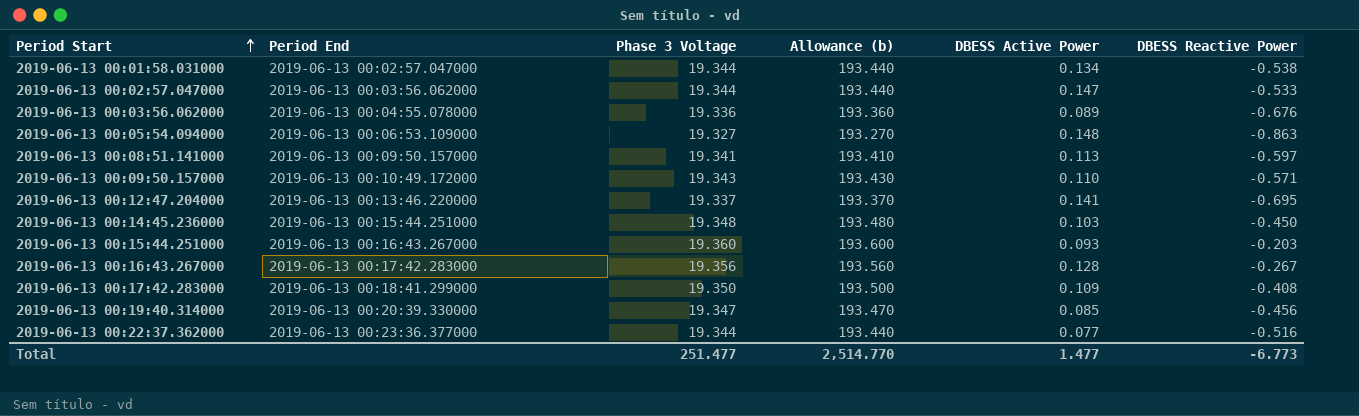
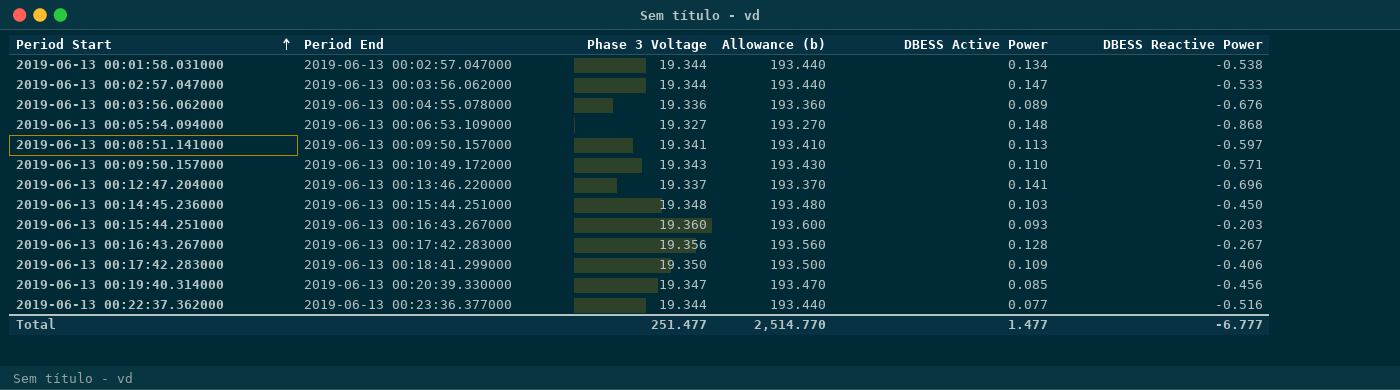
2019-06-13 00:05:54.094000 | DBESS Reactive Power: -0.863 -> -0.868
2019-06-13 00:12:47.204000 | DBESS Reactive Power: -0.695 -> -0.696
2019-06-13 00:17:42.283000 | DBESS Reactive Power: -0.408 -> -0.406
Total | DBESS Reactive Power: -6.773 -> -6.777

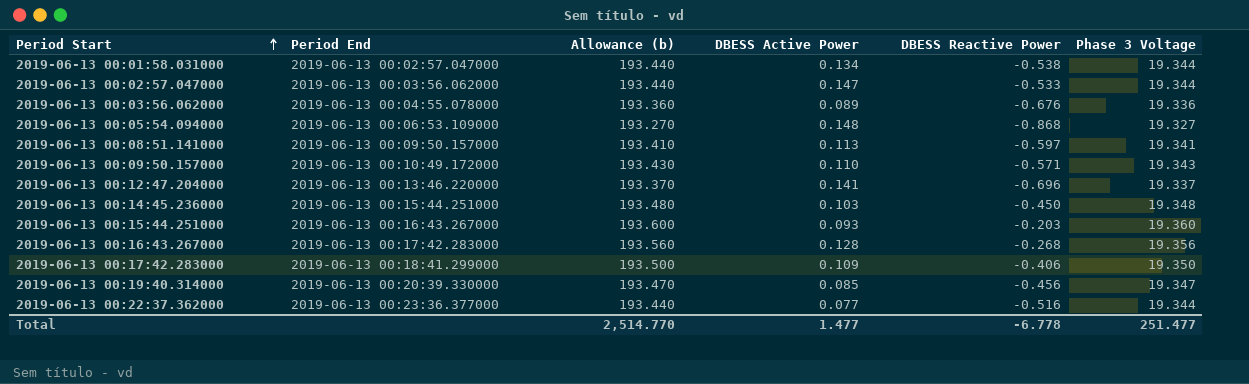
column Phase 3 Voltage | position: 3 -> 6
2019-06-13 00:16:43.267000 | DBESS Reactive Power: -0.267 -> -0.268
Total | DBESS Reactive Power: -6.777 -> -6.778

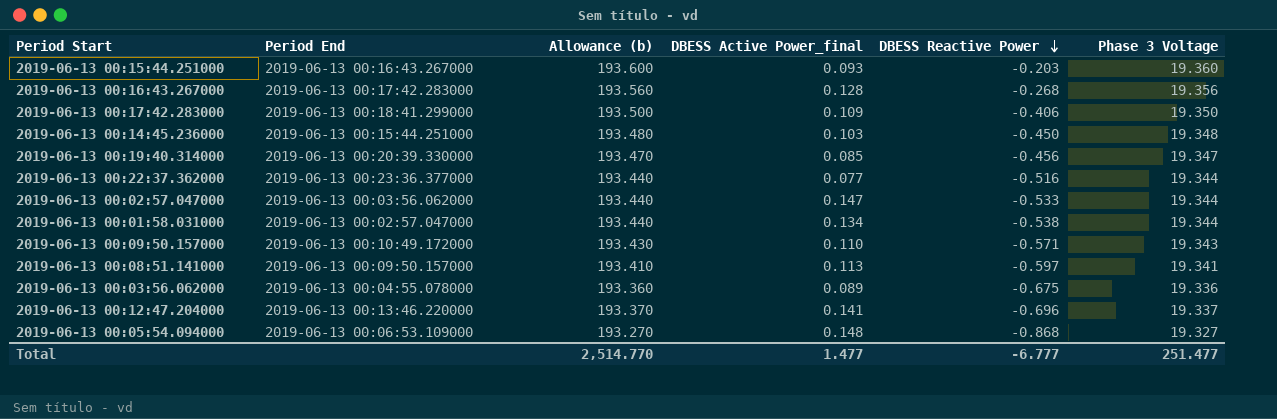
row order: Period Start ascending -> DBESS Reactive Power descending
column name: DBESS Active Power -> DBESS Active Power_final
2019-06-13 00:03:56.062000 | DBESS Reactive Power: -0.676 -> -0.675
Total | DBESS Reactive Power: -6.778 -> -6.777

